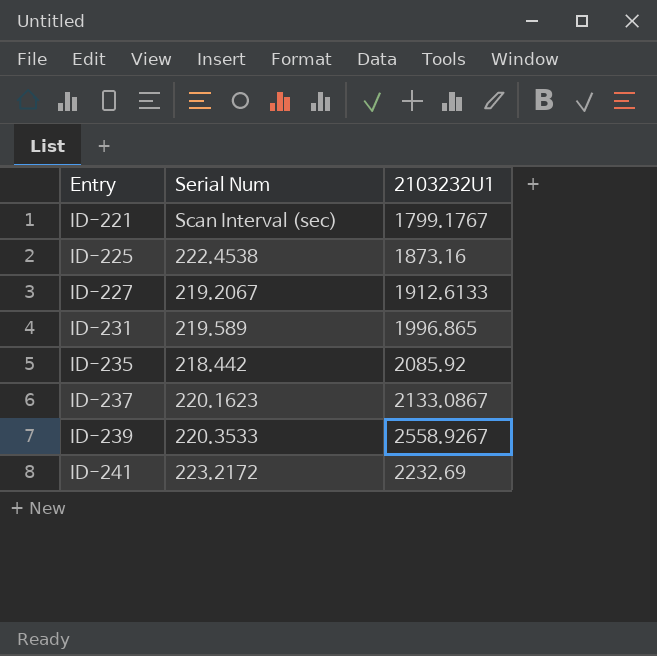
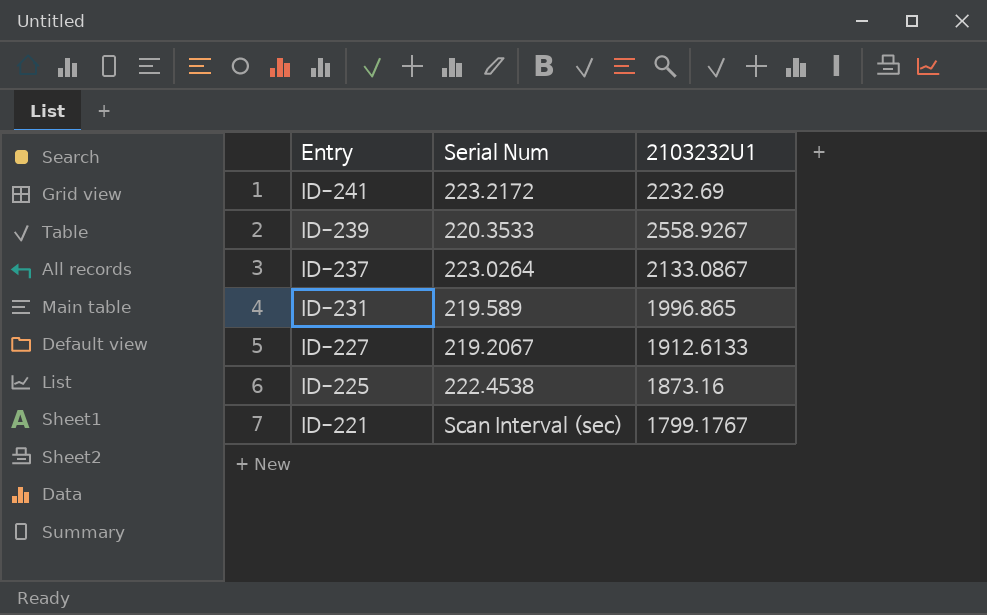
row order: Entry ascending -> Entry descending
row ID-235: 218.442 | 2085.92 -> none
ID-237 | Serial Num: 220.1623 -> 223.0264

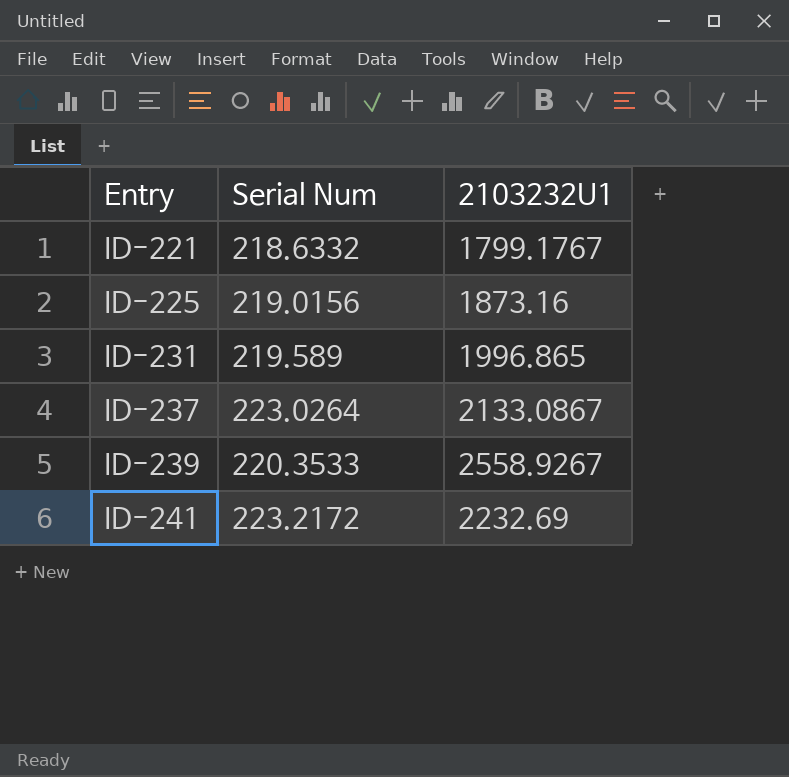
row order: Entry descending -> Entry ascending
row ID-227: 219.2067 | 1912.6133 -> none
ID-221 | Serial Num: Scan Interval (sec) -> 218.6332
ID-225 | Serial Num: 222.4538 -> 219.0156

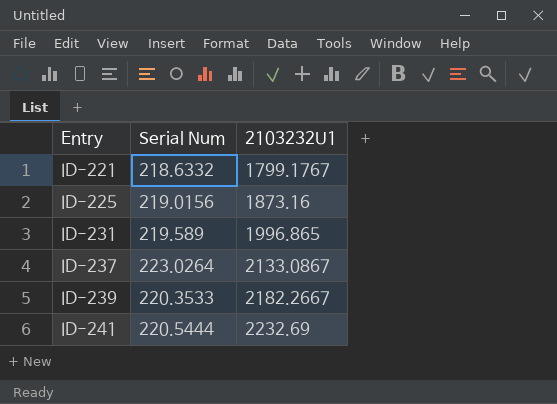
ID-239 | 2103232U1: 2558.9267 -> 2182.2667
ID-241 | Serial Num: 223.2172 -> 220.5444

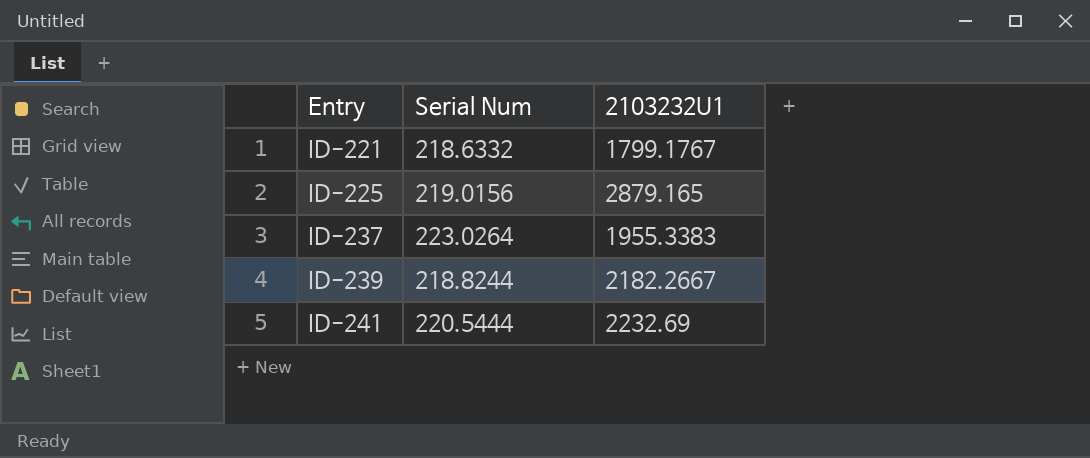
row ID-231: 219.589 | 1996.865 -> none
ID-225 | 2103232U1: 1873.16 -> 2879.165
ID-237 | 2103232U1: 2133.0867 -> 1955.3383
ID-239 | Serial Num: 220.3533 -> 218.8244

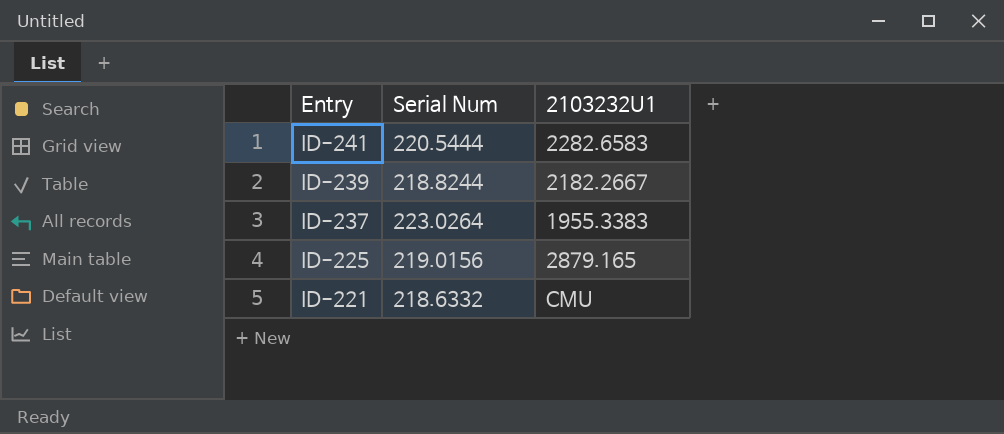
row order: Entry ascending -> Entry descending
ID-241 | 2103232U1: 2232.69 -> 2282.6583
ID-221 | 2103232U1: 1799.1767 -> CMU

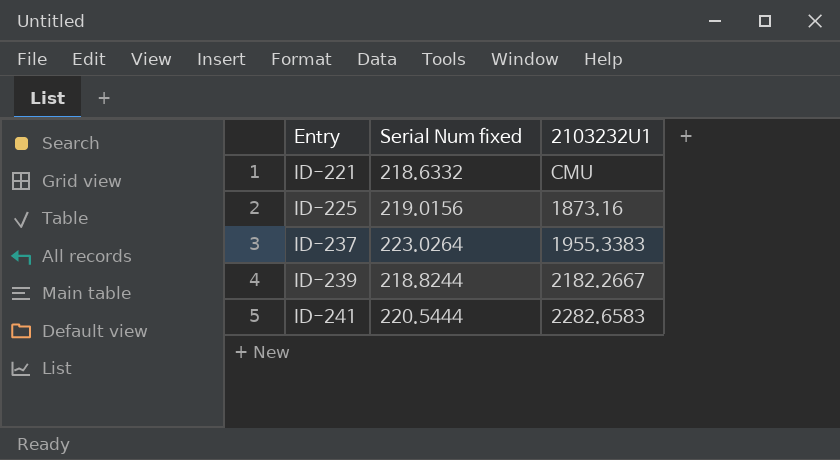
row order: Entry descending -> Entry ascending
column name: Serial Num -> Serial Num fixed
ID-225 | 2103232U1: 2879.165 -> 1873.16

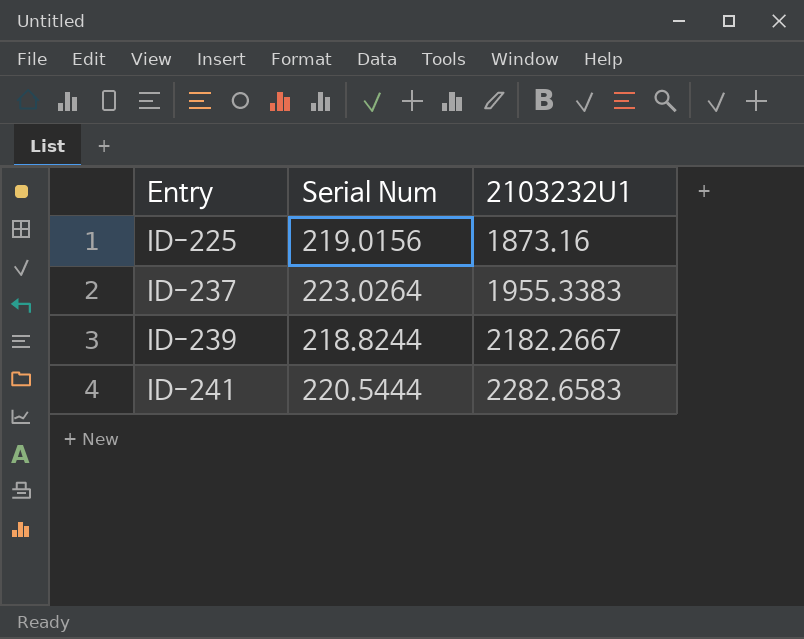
column name: Serial Num fixed -> Serial Num
row ID-221: 218.6332 | CMU -> none

